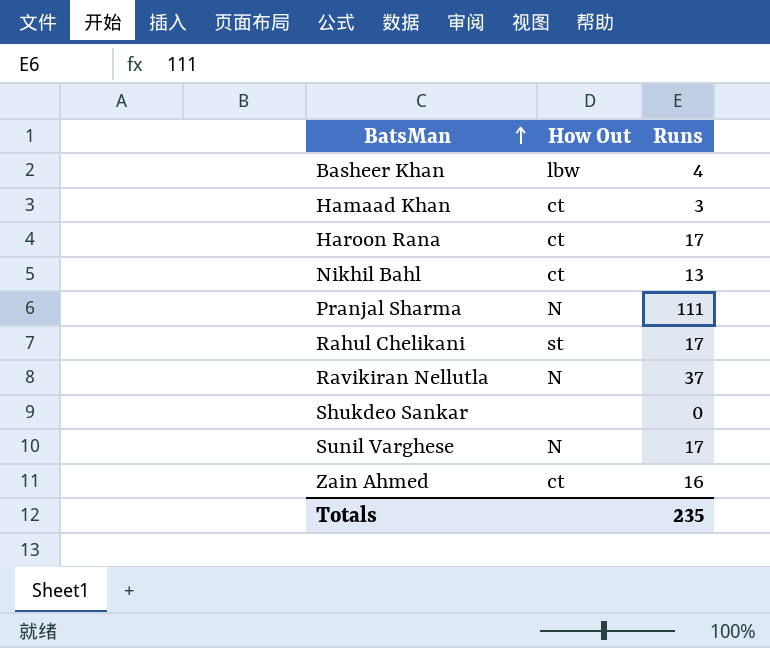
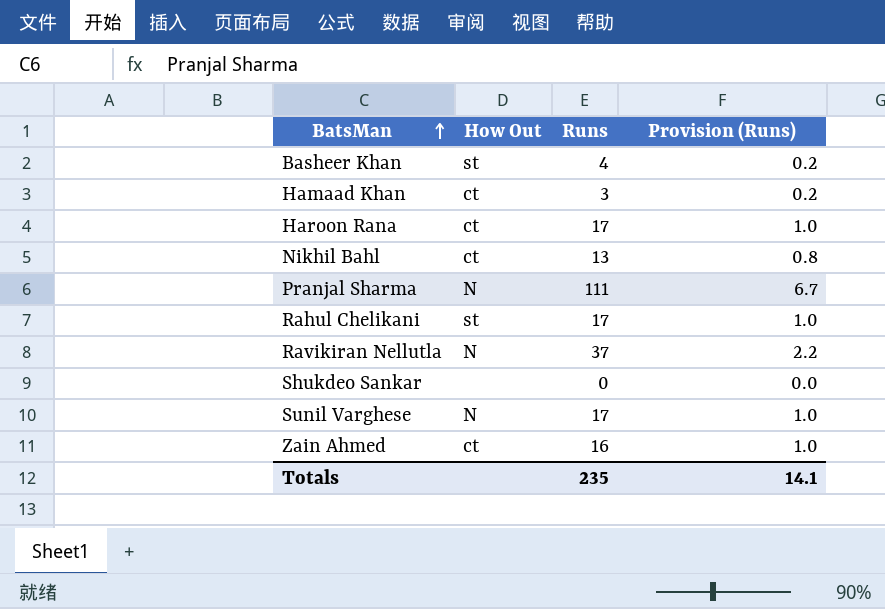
column Provision (Runs) | formula: none -> [Runs] * 0.06
Basheer Khan | How Out: lbw -> st

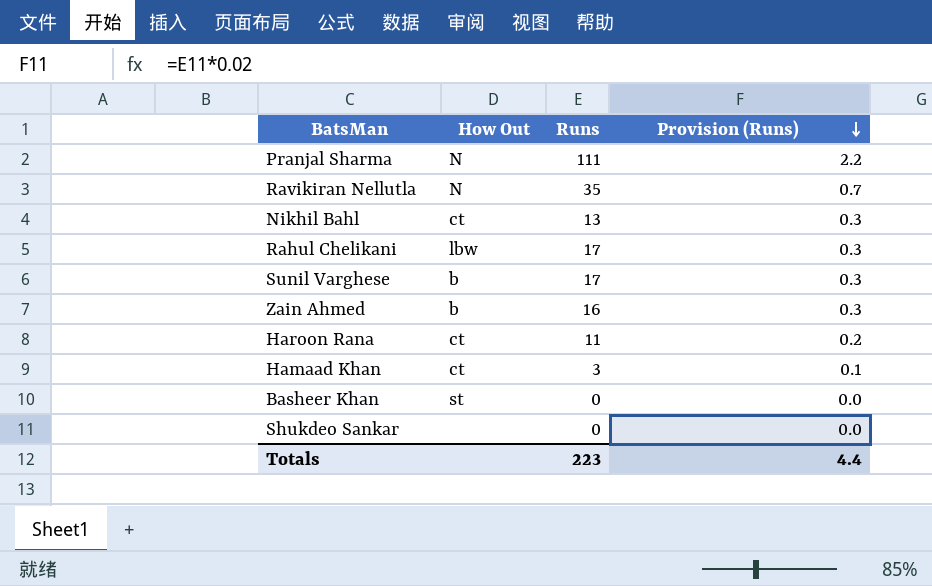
row order: BatsMan ascending -> Provision (Runs) descending
column Provision (Runs) | formula: [Runs] * 0.06 -> [Runs] * 0.02
Ravikiran Nellutla | Runs: 37 -> 35
Rahul Chelikani | How Out: st -> lbw
Sunil Varghese | How Out: N -> b
Zain Ahmed | How Out: ct -> b
Haroon Rana | Runs: 17 -> 11
Basheer Khan | Runs: 4 -> 0
Totals | Runs: 235 -> 223
Totals | Provision (Runs): 14.1 -> 4.4

